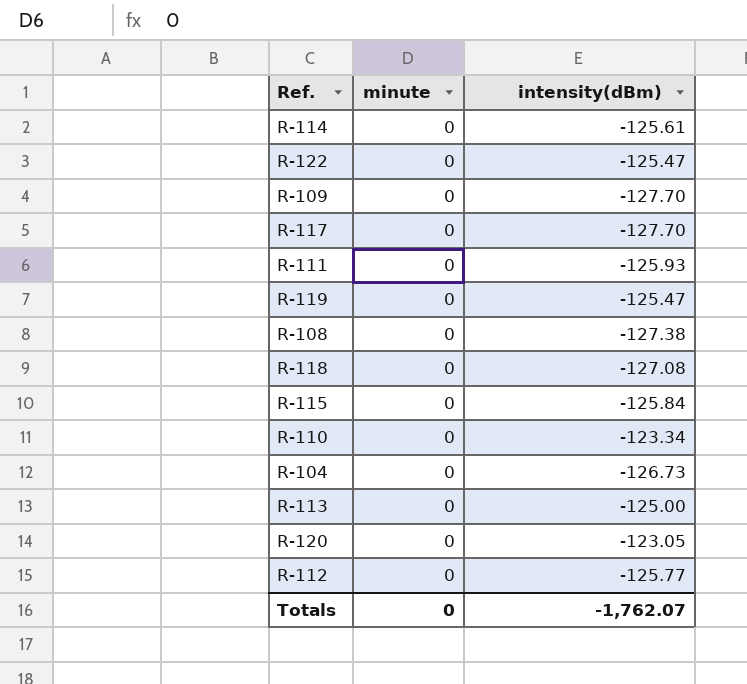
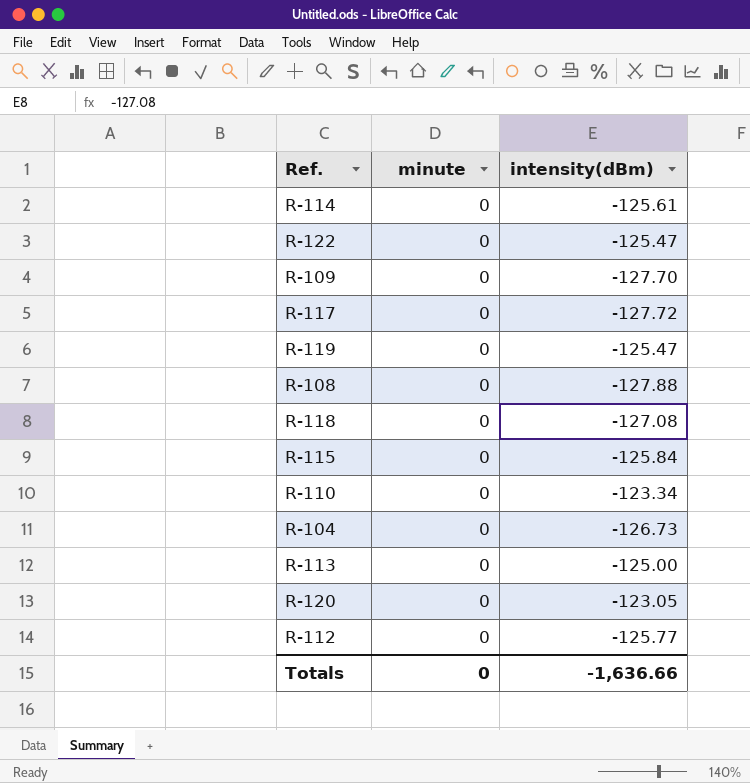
row R-111: 0 | -125.93 -> none
R-117 | intensity(dBm): -127.70 -> -127.72
R-108 | intensity(dBm): -127.38 -> -127.88
Totals | intensity(dBm): -1,762.07 -> -1,636.66

